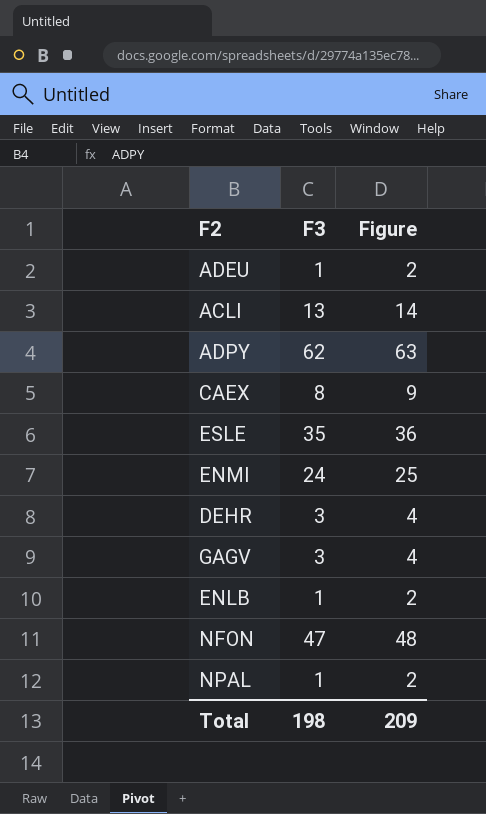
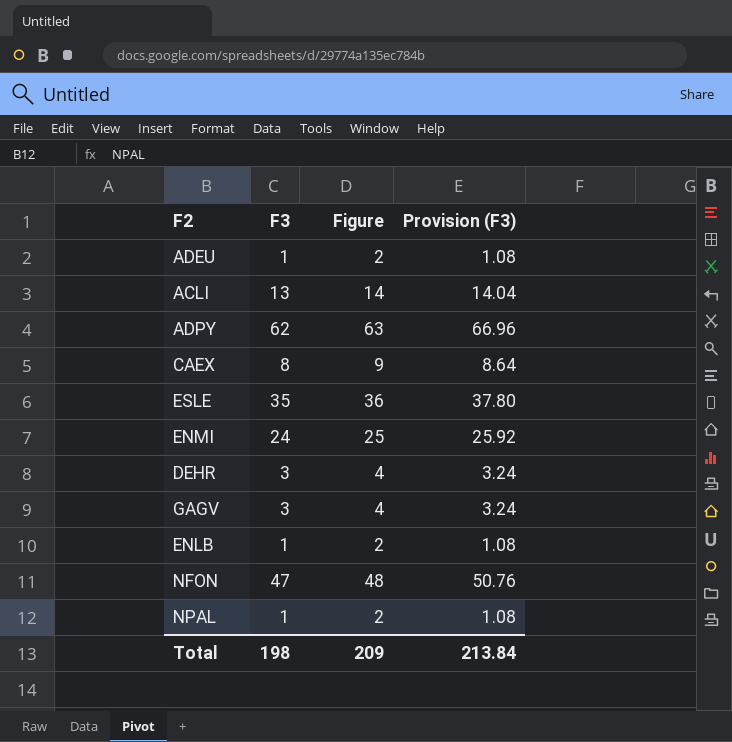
column Provision (F3) | formula: none -> [F3] * 1.08

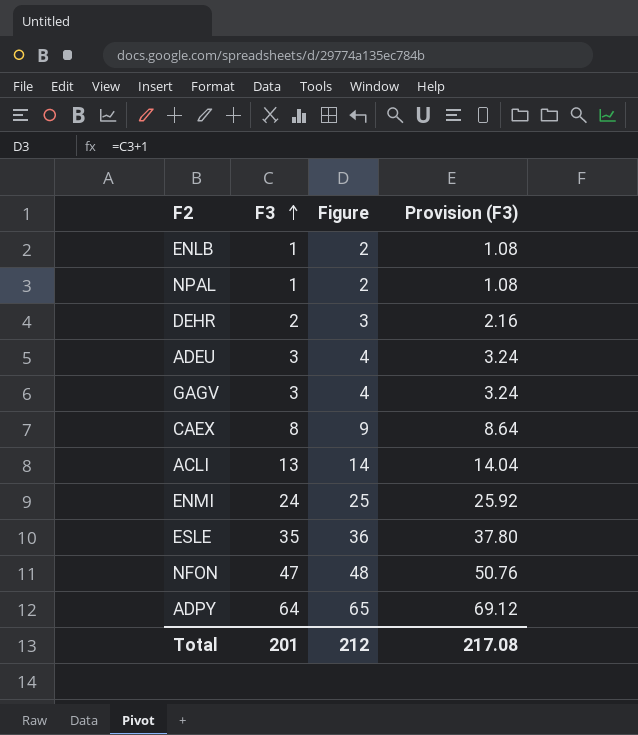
row order: none -> F3 ascending
DEHR | F3: 3 -> 2
DEHR | Figure: 4 -> 3
DEHR | Provision (F3): 3.24 -> 2.16
ADEU | F3: 1 -> 3
ADEU | Figure: 2 -> 4
ADEU | Provision (F3): 1.08 -> 3.24
ADPY | F3: 62 -> 64
ADPY | Figure: 63 -> 65
ADPY | Provision (F3): 66.96 -> 69.12
Total | F3: 198 -> 201
Total | Figure: 209 -> 212
Total | Provision (F3): 213.84 -> 217.08

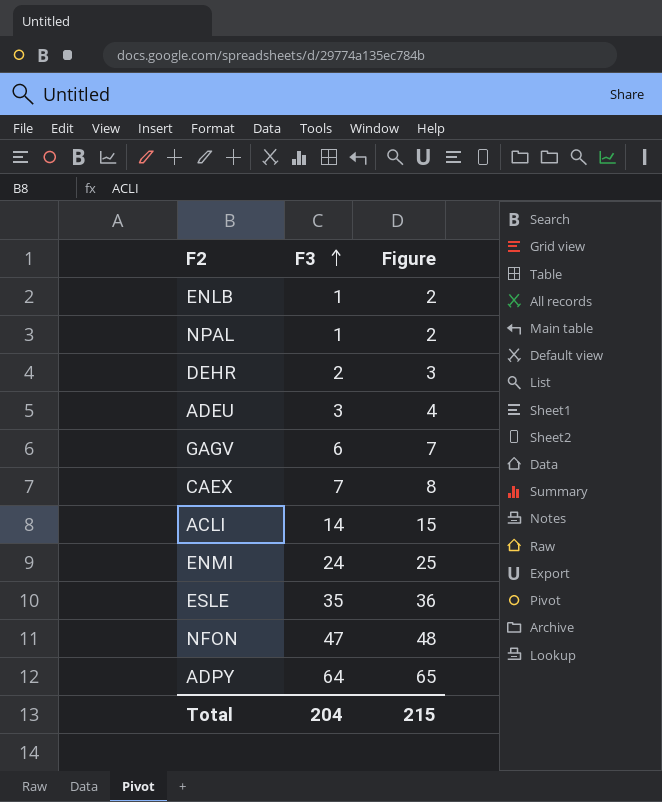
column Provision (F3) | formula: [F3] * 1.08 -> none
GAGV | F3: 3 -> 6
GAGV | Figure: 4 -> 7
CAEX | F3: 8 -> 7
CAEX | Figure: 9 -> 8
ACLI | F3: 13 -> 14
ACLI | Figure: 14 -> 15
Total | F3: 201 -> 204
Total | Figure: 212 -> 215

